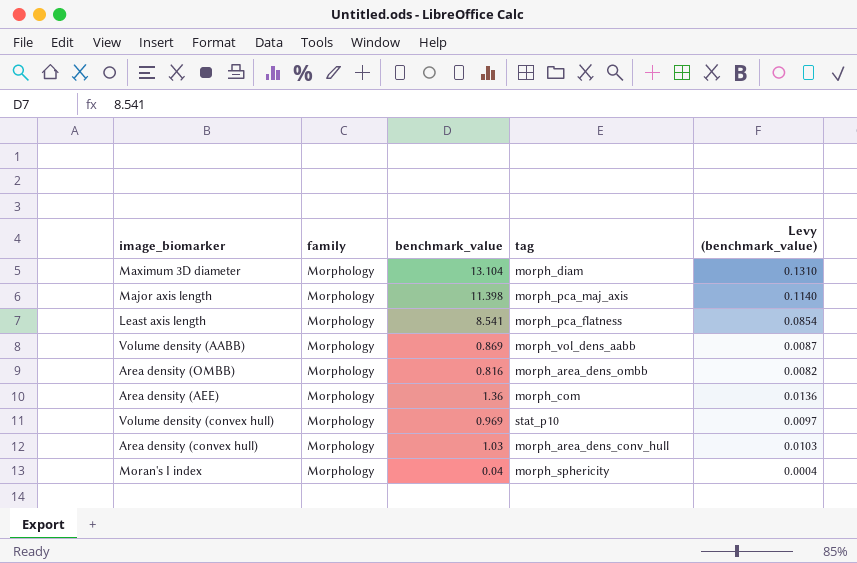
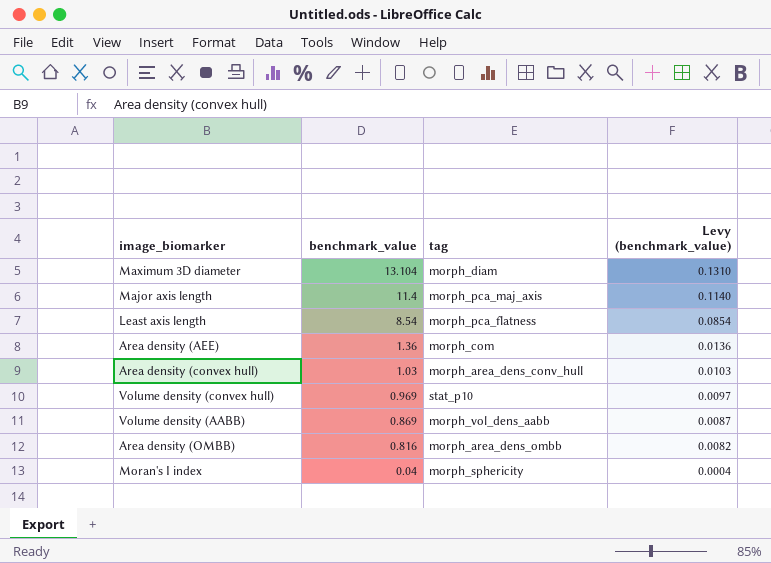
row order: none -> benchmark_value descending
column family | position: 2 -> none
Major axis length | benchmark_value: 11.398 -> 11.4
Least axis length | benchmark_value: 8.541 -> 8.54

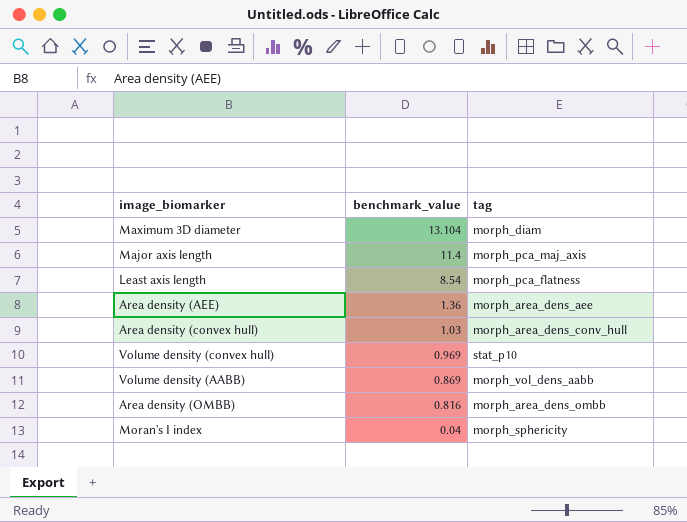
column Levy (benchmark_value) | formula: [benchmark_value] * 0.01 -> none
Area density (AEE) | tag: morph_com -> morph_area_dens_aee

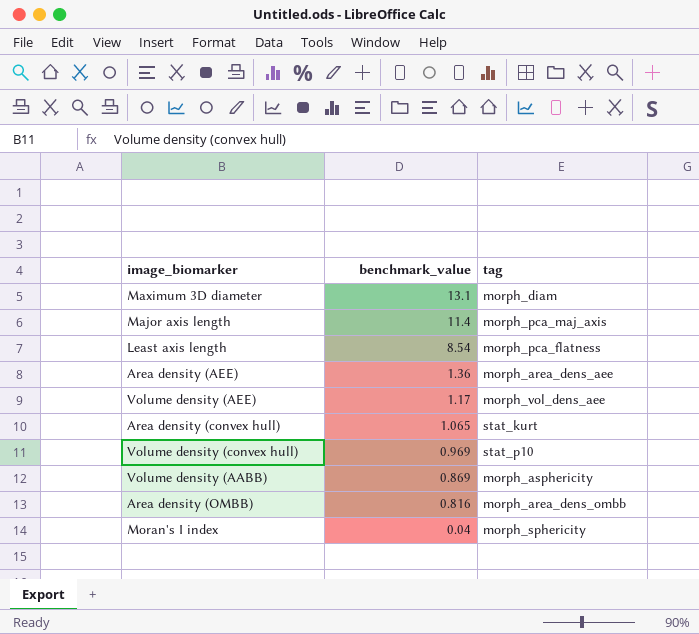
Maximum 3D diameter | benchmark_value: 13.104 -> 13.1
row Volume density (AEE): none -> 1.17 | morph_vol_dens_aee
Area density (convex hull) | benchmark_value: 1.03 -> 1.065
Area density (convex hull) | tag: morph_area_dens_conv_hull -> stat_kurt
Volume density (AABB) | tag: morph_vol_dens_aabb -> morph_asphericity

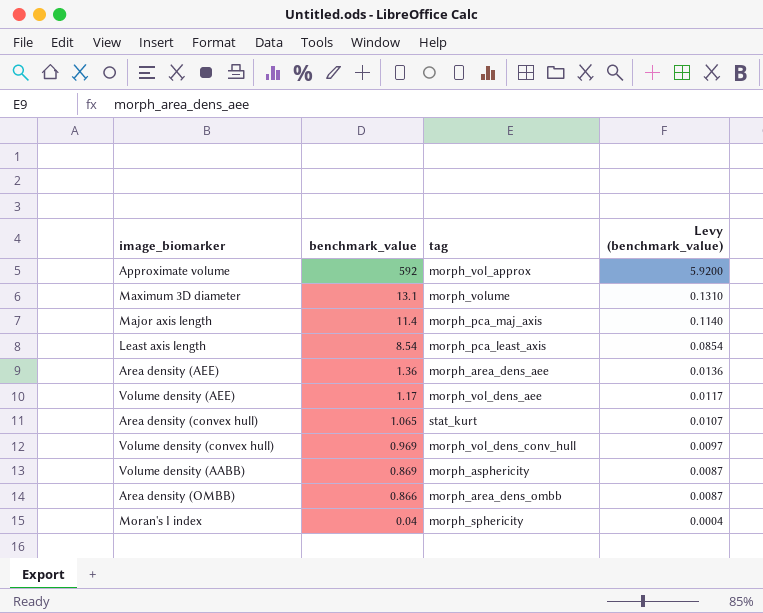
column Levy (benchmark_value) | formula: none -> [benchmark_value] * 0.01
row Approximate volume: none -> 592 | morph_vol_approx | 5.9200
Maximum 3D diameter | tag: morph_diam -> morph_volume
Least axis length | tag: morph_pca_flatness -> morph_pca_least_axis
Volume density (convex hull) | tag: stat_p10 -> morph_vol_dens_conv_hull
Area density (OMBB) | benchmark_value: 0.816 -> 0.866

